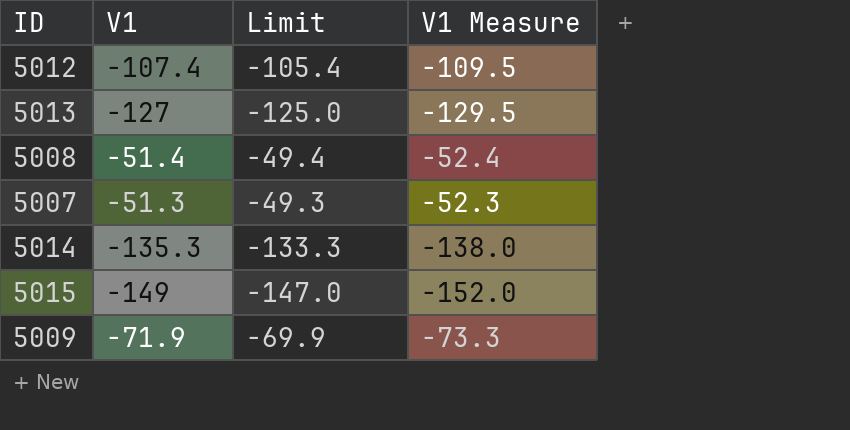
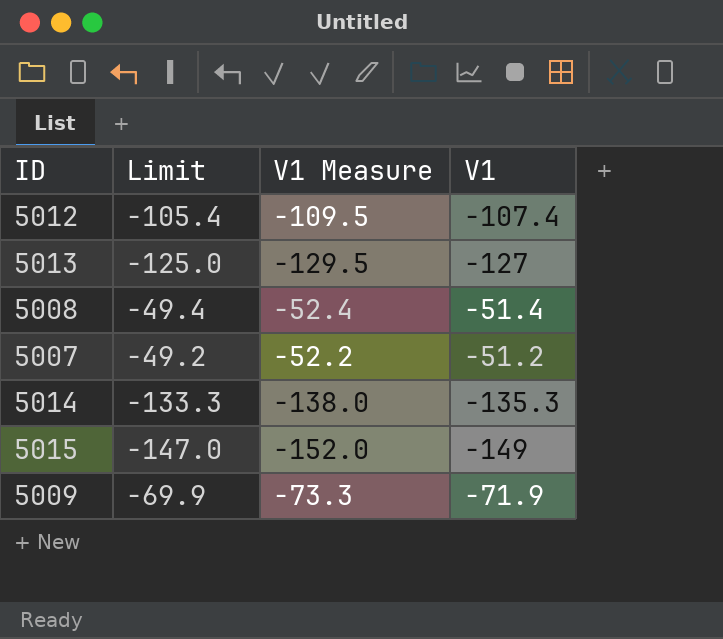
column V1 | position: 2 -> 4
5007 | Limit: -49.3 -> -49.2
5007 | V1 Measure: -52.3 -> -52.2
5007 | V1: -51.3 -> -51.2

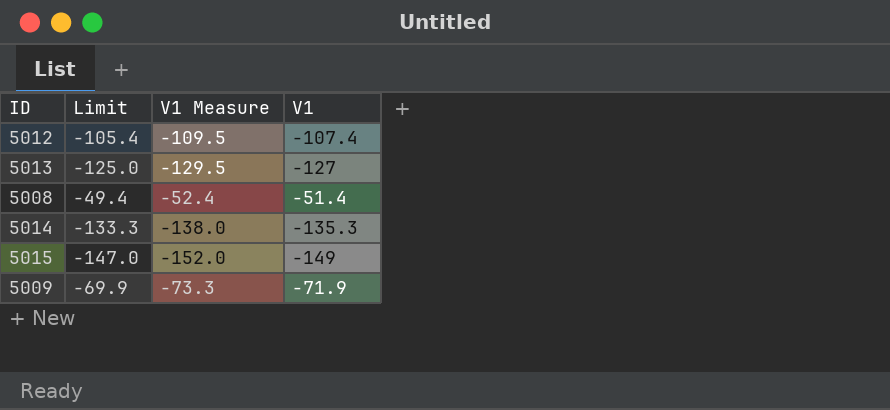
row 5007: -49.2 | -52.2 | -51.2 -> none

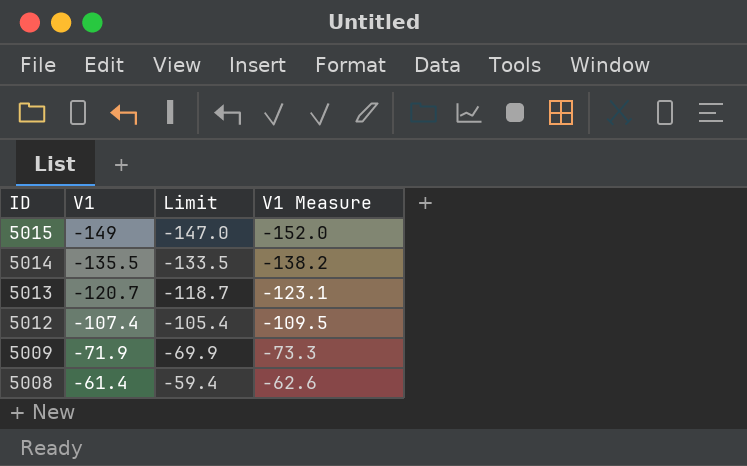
row order: none -> ID descending
column V1 | position: 4 -> 2
5014 | V1: -135.3 -> -135.5
5014 | Limit: -133.3 -> -133.5
5014 | V1 Measure: -138.0 -> -138.2
5013 | V1: -127 -> -120.7
5013 | Limit: -125.0 -> -118.7
5013 | V1 Measure: -129.5 -> -123.1
5008 | V1: -51.4 -> -61.4
5008 | Limit: -49.4 -> -59.4
5008 | V1 Measure: -52.4 -> -62.6

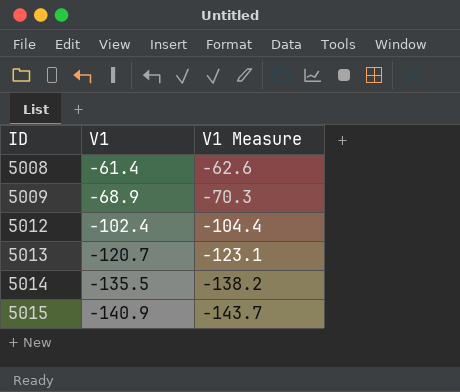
row order: ID descending -> ID ascending
column Limit | formula: [V1] + 2 -> none
5009 | V1: -71.9 -> -68.9
5009 | V1 Measure: -73.3 -> -70.3
5012 | V1: -107.4 -> -102.4
5012 | V1 Measure: -109.5 -> -104.4
5015 | V1: -149 -> -140.9
5015 | V1 Measure: -152.0 -> -143.7

